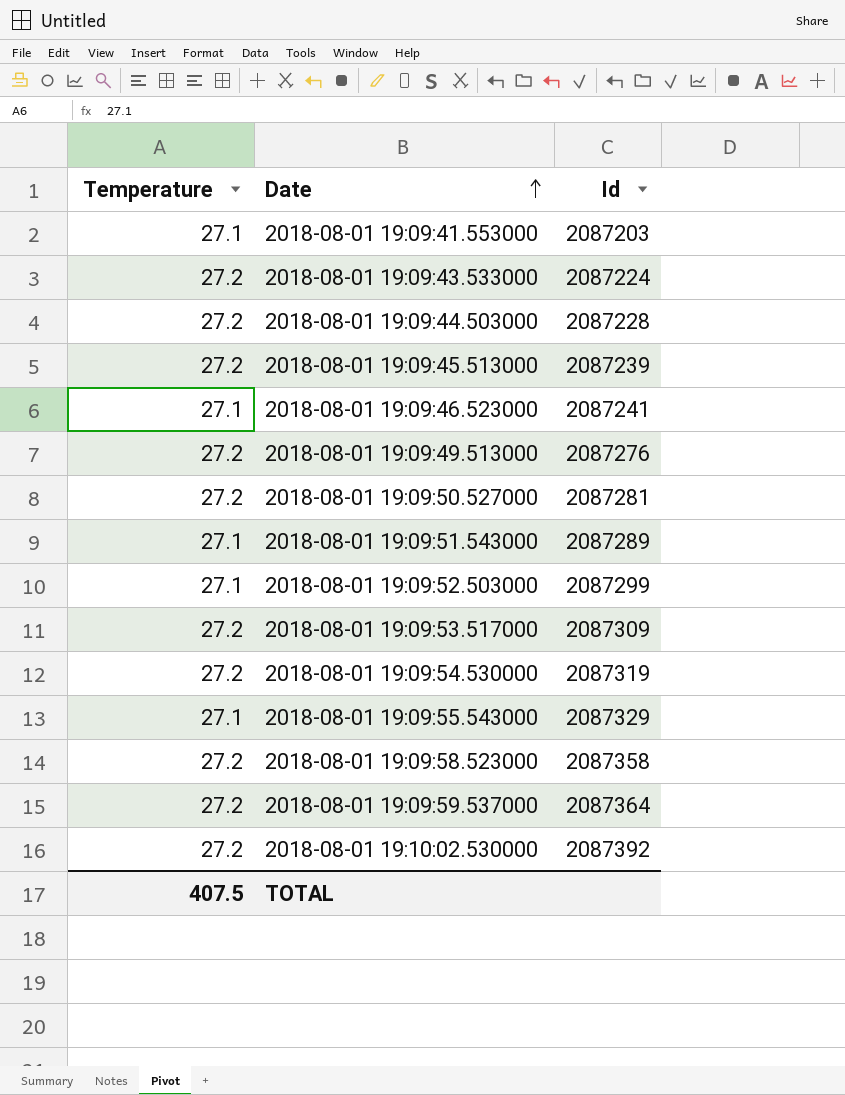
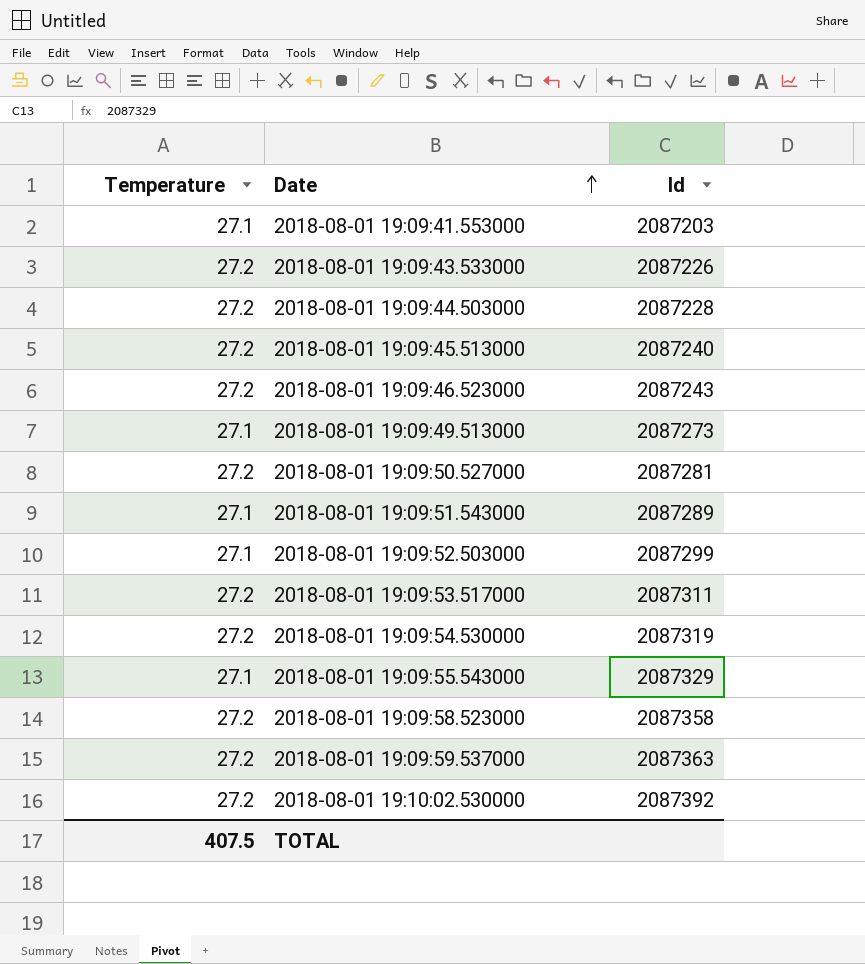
2018-08-01 19:09:43.533000 | Id: 2087224 -> 2087226
2018-08-01 19:09:45.513000 | Id: 2087239 -> 2087240
2018-08-01 19:09:46.523000 | Temperature: 27.1 -> 27.2
2018-08-01 19:09:46.523000 | Id: 2087241 -> 2087243
2018-08-01 19:09:49.513000 | Temperature: 27.2 -> 27.1
2018-08-01 19:09:49.513000 | Id: 2087276 -> 2087273
2018-08-01 19:09:53.517000 | Id: 2087309 -> 2087311
2018-08-01 19:09:59.537000 | Id: 2087364 -> 2087363

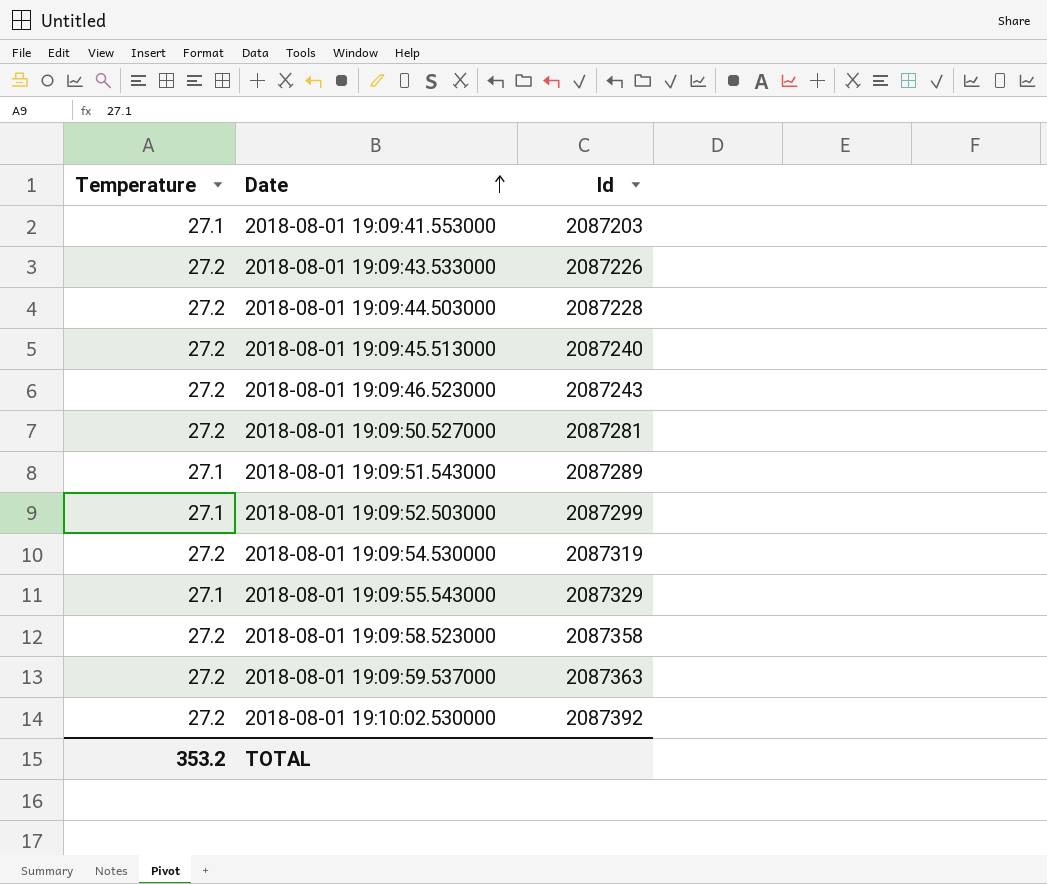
row 2018-08-01 19:09:49.513000: 27.1 | 2087273 -> none
row 2018-08-01 19:09:53.517000: 27.2 | 2087311 -> none
TOTAL | Temperature: 407.5 -> 353.2

